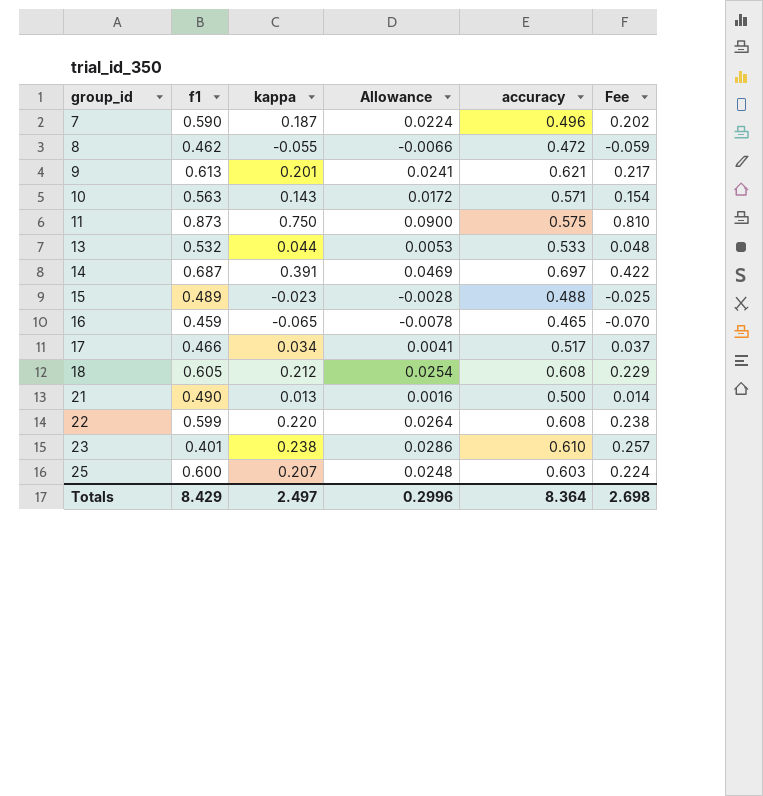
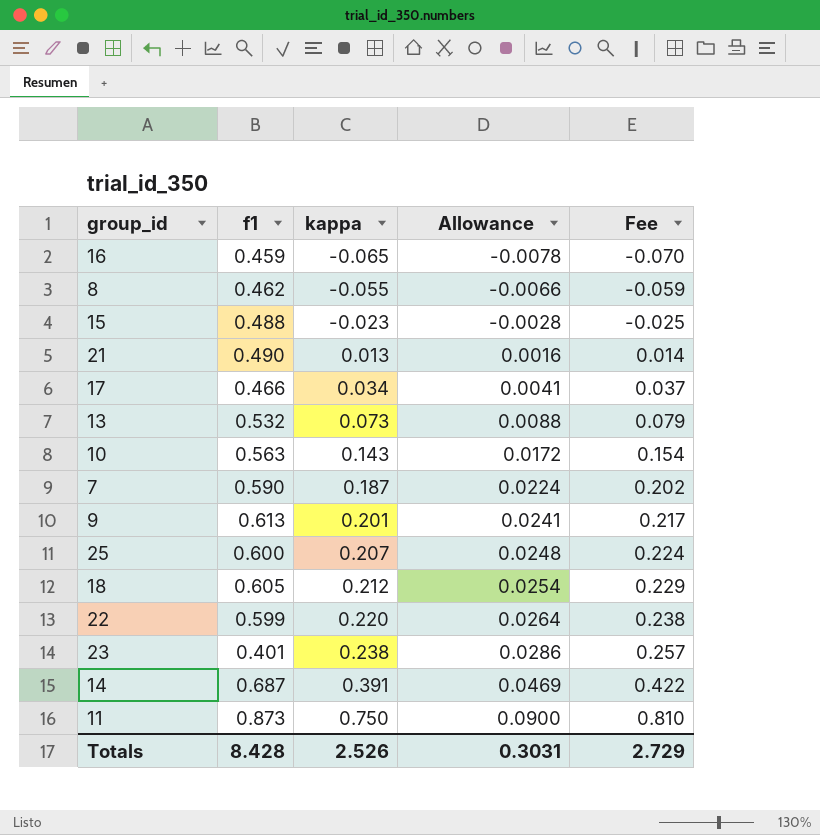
row order: group_id ascending -> kappa ascending
column accuracy | position: 5 -> none
15 | f1: 0.489 -> 0.488
13 | kappa: 0.044 -> 0.073
13 | Allowance: 0.0053 -> 0.0088
13 | Fee: 0.048 -> 0.079
Totals | f1: 8.429 -> 8.428
Totals | kappa: 2.497 -> 2.526
Totals | Allowance: 0.2996 -> 0.3031
Totals | Fee: 2.698 -> 2.729

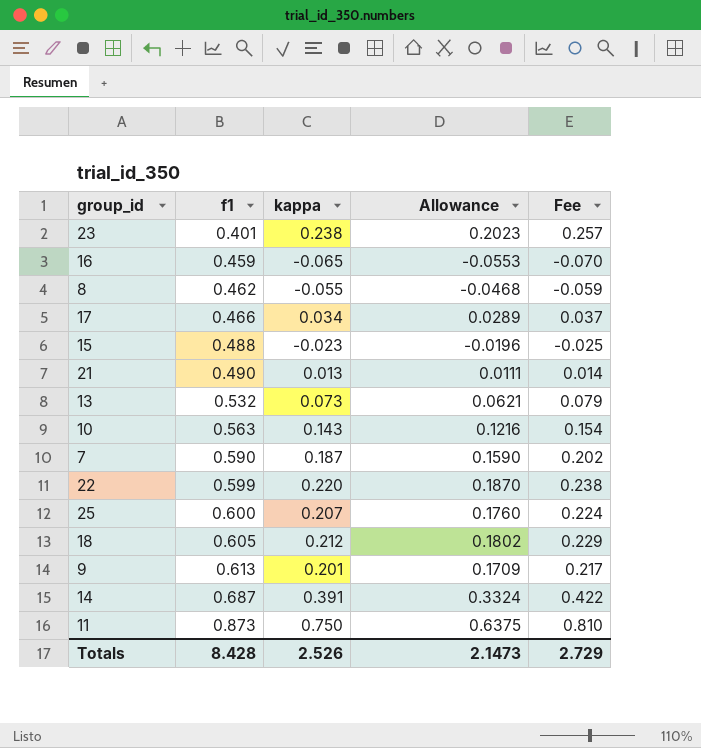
row order: kappa ascending -> f1 ascending
column Allowance | formula: [kappa] * 0.12 -> [kappa] * 0.85
Totals | Allowance: 0.3031 -> 2.1473

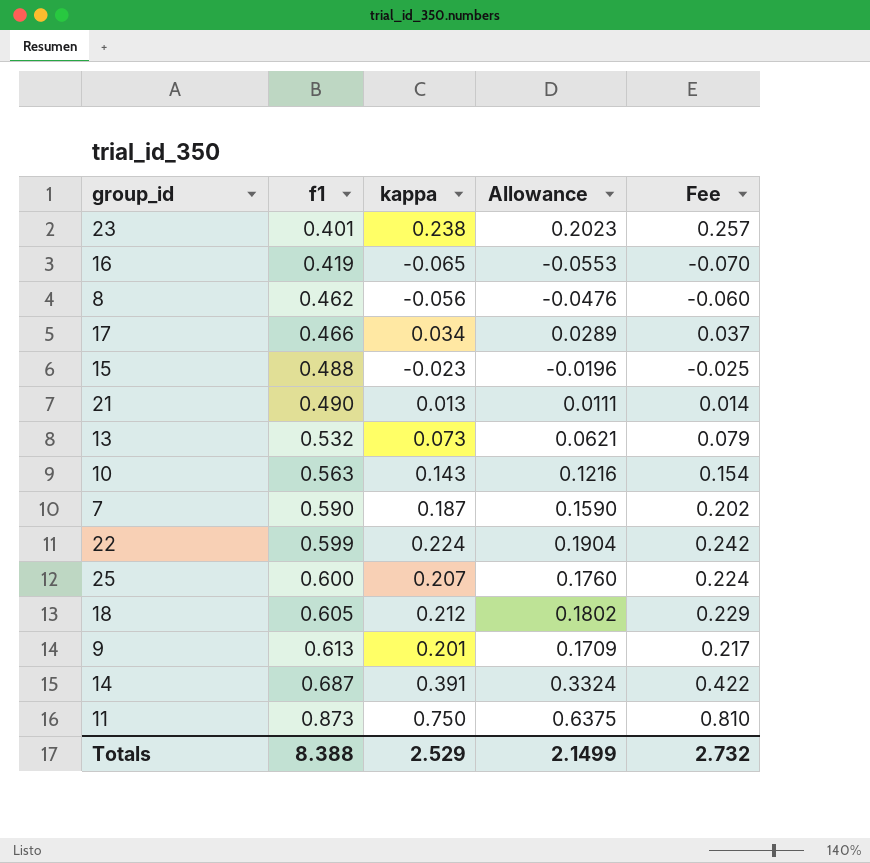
16 | f1: 0.459 -> 0.419
8 | kappa: -0.055 -> -0.056
8 | Allowance: -0.0468 -> -0.0476
8 | Fee: -0.059 -> -0.060
22 | kappa: 0.220 -> 0.224
22 | Allowance: 0.1870 -> 0.1904
22 | Fee: 0.238 -> 0.242
Totals | f1: 8.428 -> 8.388
Totals | kappa: 2.526 -> 2.529
Totals | Allowance: 2.1473 -> 2.1499
Totals | Fee: 2.729 -> 2.732

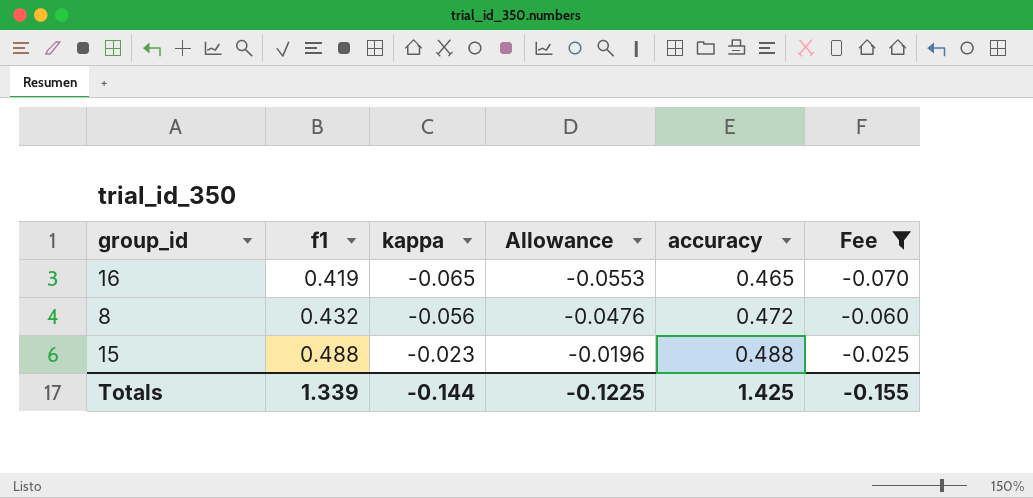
filter: none -> Fee <= -0.025
column accuracy | position: none -> 5
8 | f1: 0.462 -> 0.432
Totals | f1: 8.388 -> 1.339
Totals | kappa: 2.529 -> -0.144
Totals | Allowance: 2.1499 -> -0.1225
Totals | Fee: 2.732 -> -0.155

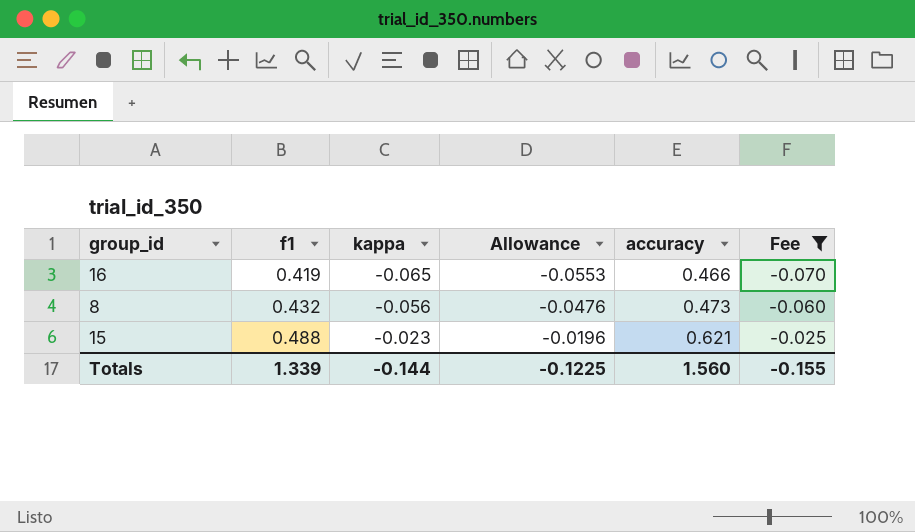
16 | accuracy: 0.465 -> 0.466
8 | accuracy: 0.472 -> 0.473
15 | accuracy: 0.488 -> 0.621
Totals | accuracy: 1.425 -> 1.560

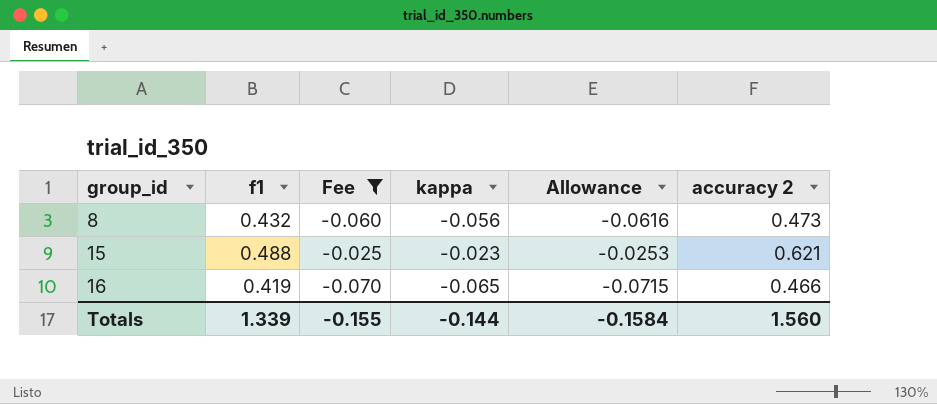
row order: f1 ascending -> group_id ascending
column Fee | position: 6 -> 3
column Allowance | formula: [kappa] * 0.85 -> [kappa] * 1.1
column name: accuracy -> accuracy 2
Totals | Allowance: -0.1225 -> -0.1584

